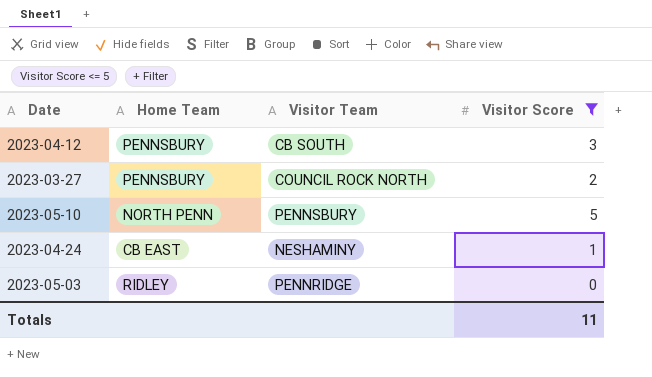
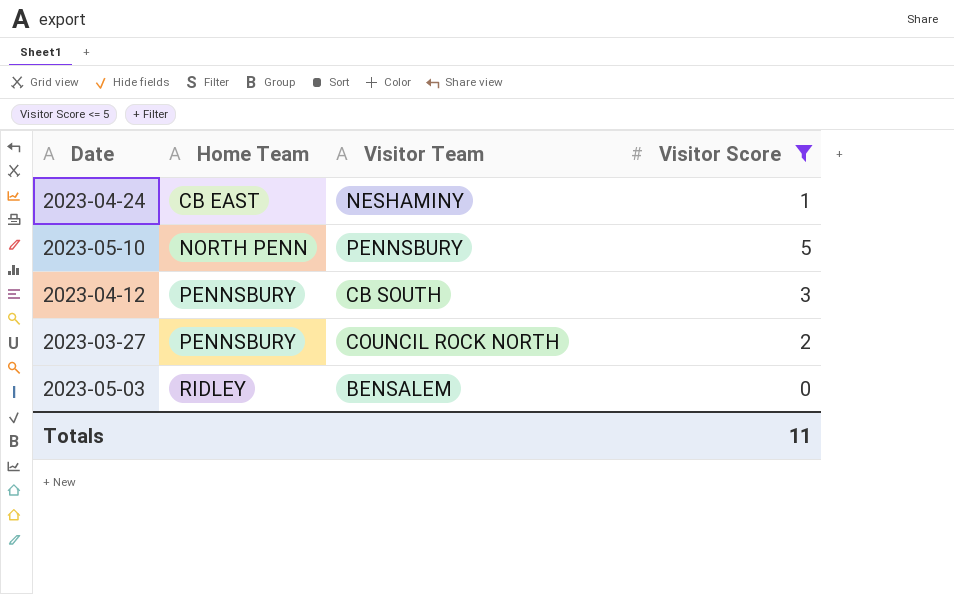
row order: none -> Home Team ascending
2023-05-03 | Visitor Team: PENNRIDGE -> BENSALEM

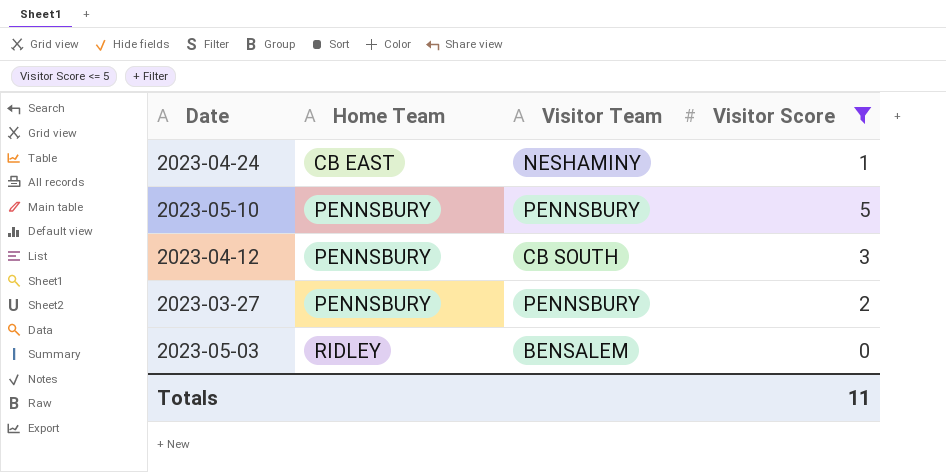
2023-05-10 | Home Team: NORTH PENN -> PENNSBURY
2023-03-27 | Visitor Team: COUNCIL ROCK NORTH -> PENNSBURY

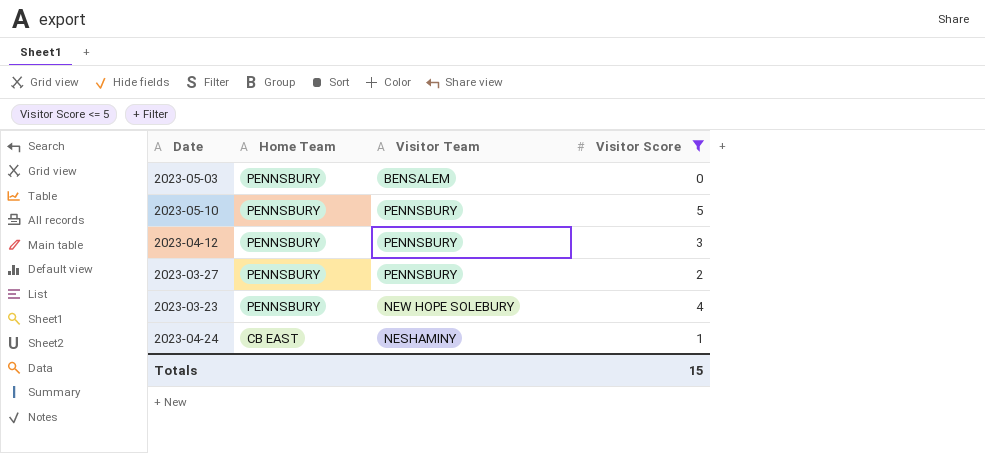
row order: Home Team ascending -> Home Team descending
2023-05-03 | Home Team: RIDLEY -> PENNSBURY
2023-04-12 | Visitor Team: CB SOUTH -> PENNSBURY
row 2023-03-23: none -> PENNSBURY | NEW HOPE SOLEBURY | 4
Totals | Visitor Score: 11 -> 15

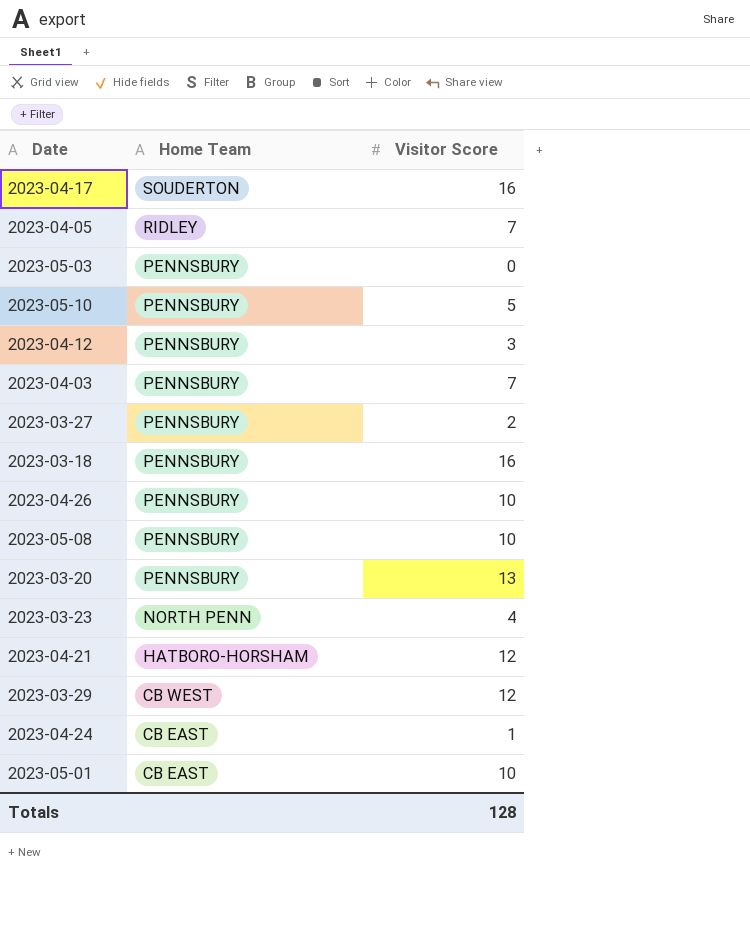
filter: Visitor Score <= 5 -> none
column Visitor Team | position: 3 -> none
2023-03-23 | Home Team: PENNSBURY -> NORTH PENN
Totals | Visitor Score: 15 -> 128

